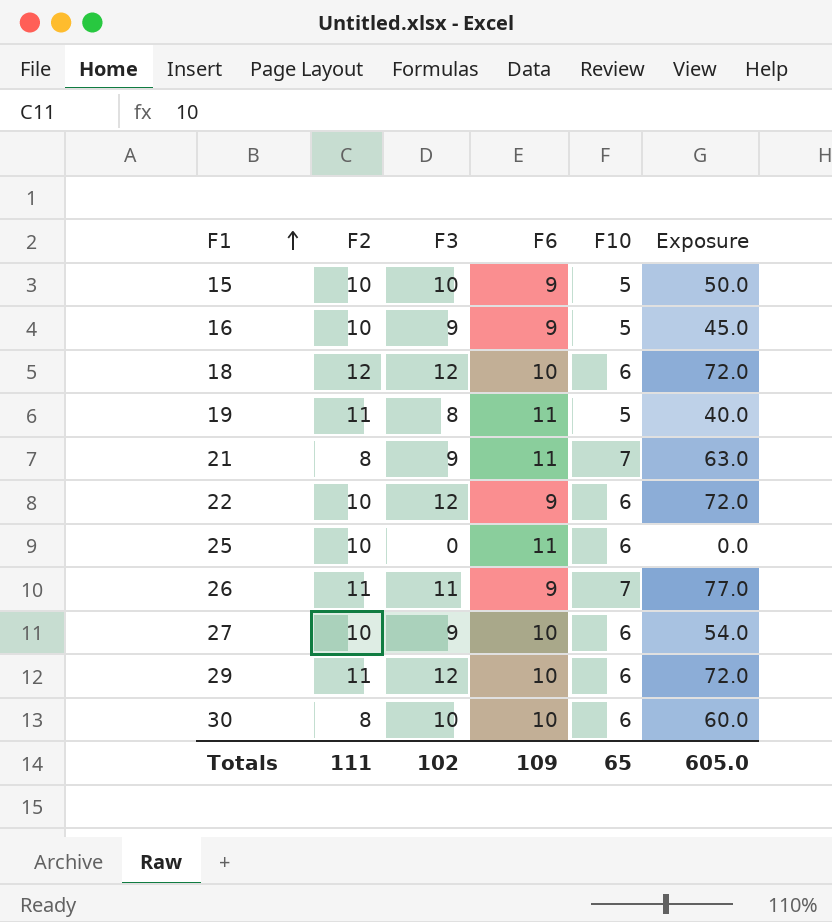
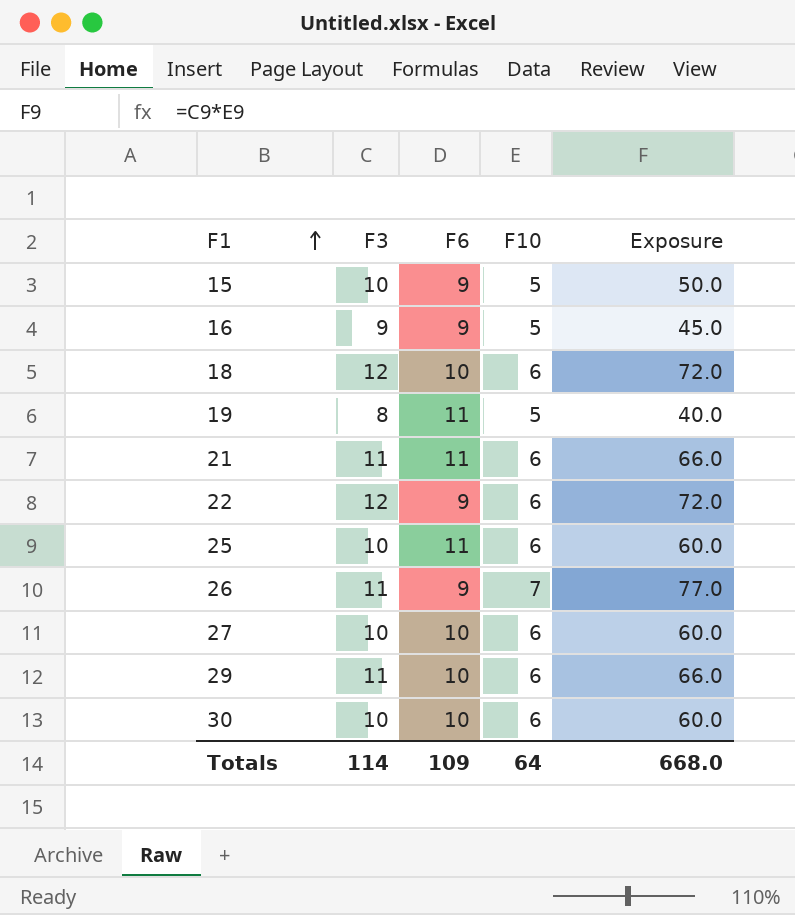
column F2 | position: 2 -> none
21 | F3: 9 -> 11
21 | F10: 7 -> 6
21 | Exposure: 63.0 -> 66.0
25 | F3: 0 -> 10
25 | Exposure: 0.0 -> 60.0
27 | F3: 9 -> 10
27 | Exposure: 54.0 -> 60.0
29 | F3: 12 -> 11
29 | Exposure: 72.0 -> 66.0
Totals | F3: 102 -> 114
Totals | F10: 65 -> 64
Totals | Exposure: 605.0 -> 668.0

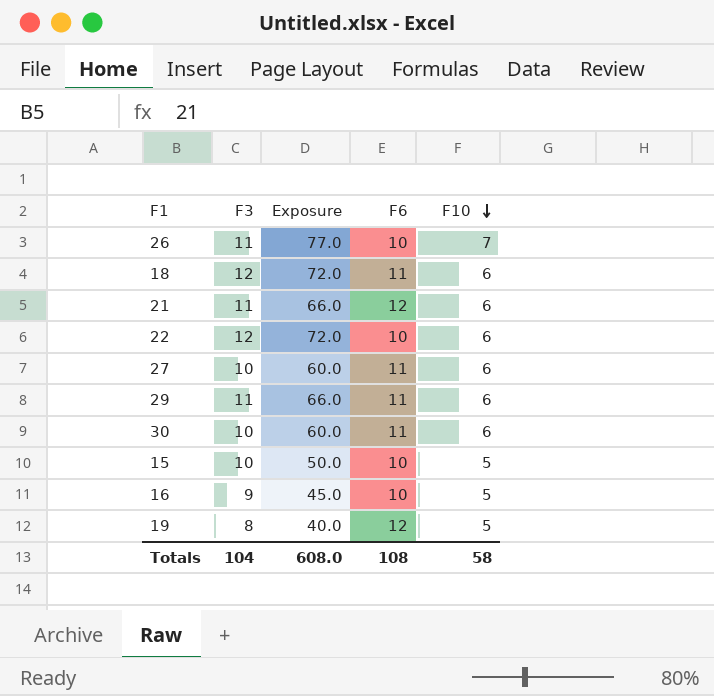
row order: F1 ascending -> F10 descending
column Exposure | position: 5 -> 3
row 25: 10 | 11 | 6 | 60.0 -> none
26 | F6: 9 -> 10
18 | F6: 10 -> 11
21 | F6: 11 -> 12
22 | F6: 9 -> 10
27 | F6: 10 -> 11
29 | F6: 10 -> 11
30 | F6: 10 -> 11
15 | F6: 9 -> 10
16 | F6: 9 -> 10
19 | F6: 11 -> 12
Totals | F3: 114 -> 104
Totals | Exposure: 668.0 -> 608.0
Totals | F6: 109 -> 108
Totals | F10: 64 -> 58

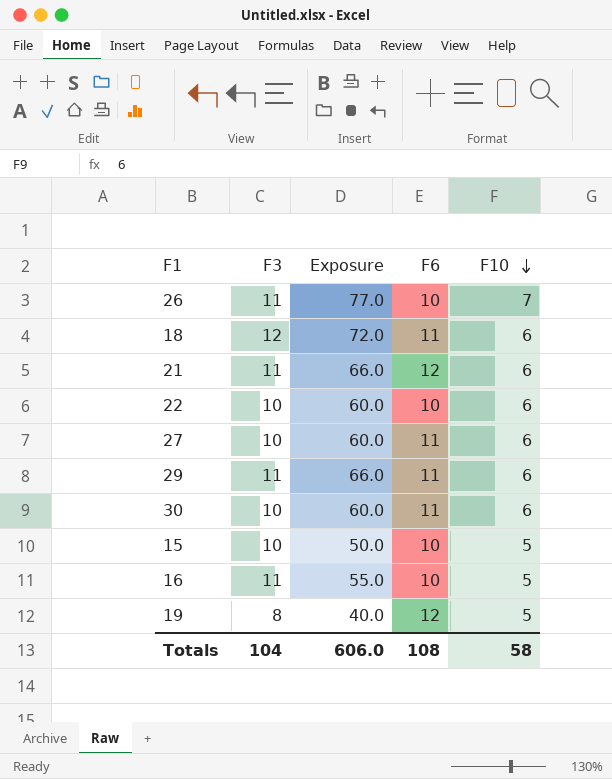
22 | F3: 12 -> 10
22 | Exposure: 72.0 -> 60.0
16 | F3: 9 -> 11
16 | Exposure: 45.0 -> 55.0
Totals | Exposure: 608.0 -> 606.0

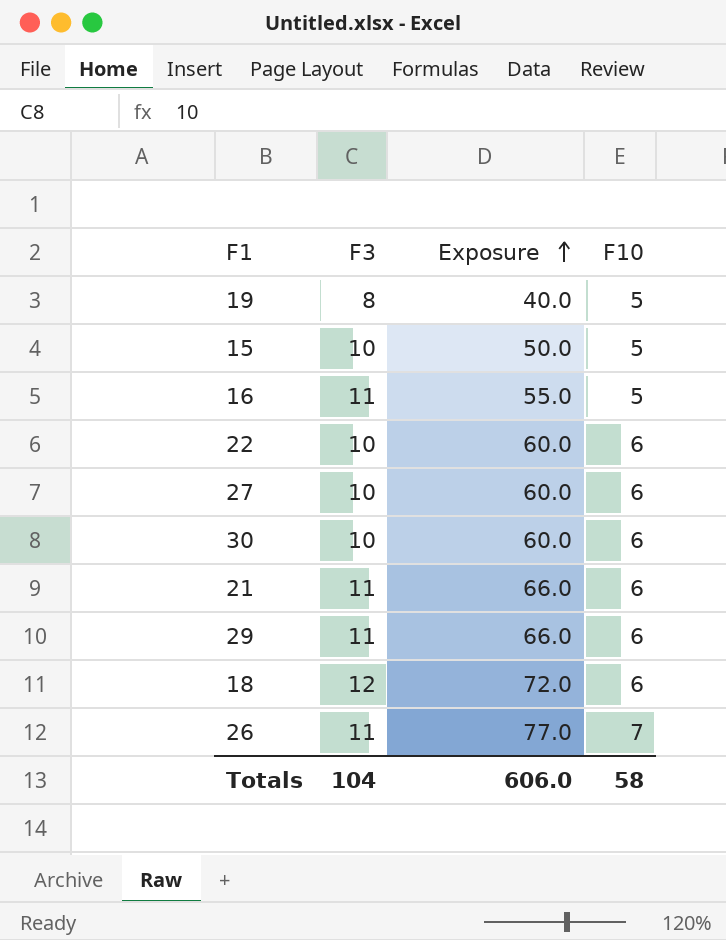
row order: F10 descending -> Exposure ascending
column F6 | position: 4 -> none

